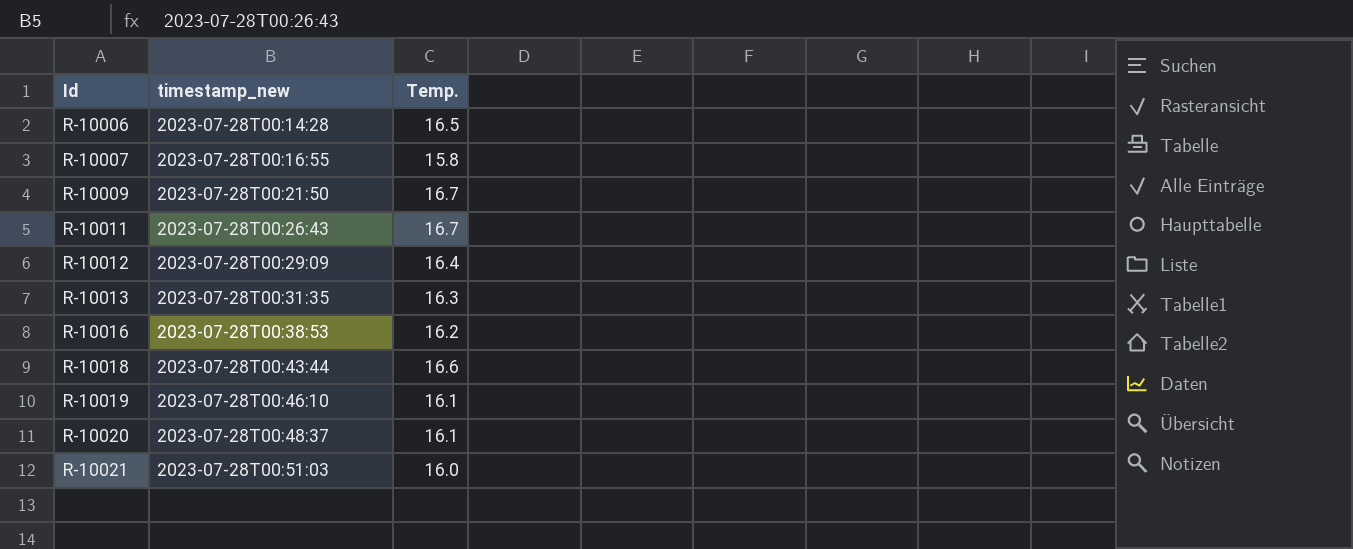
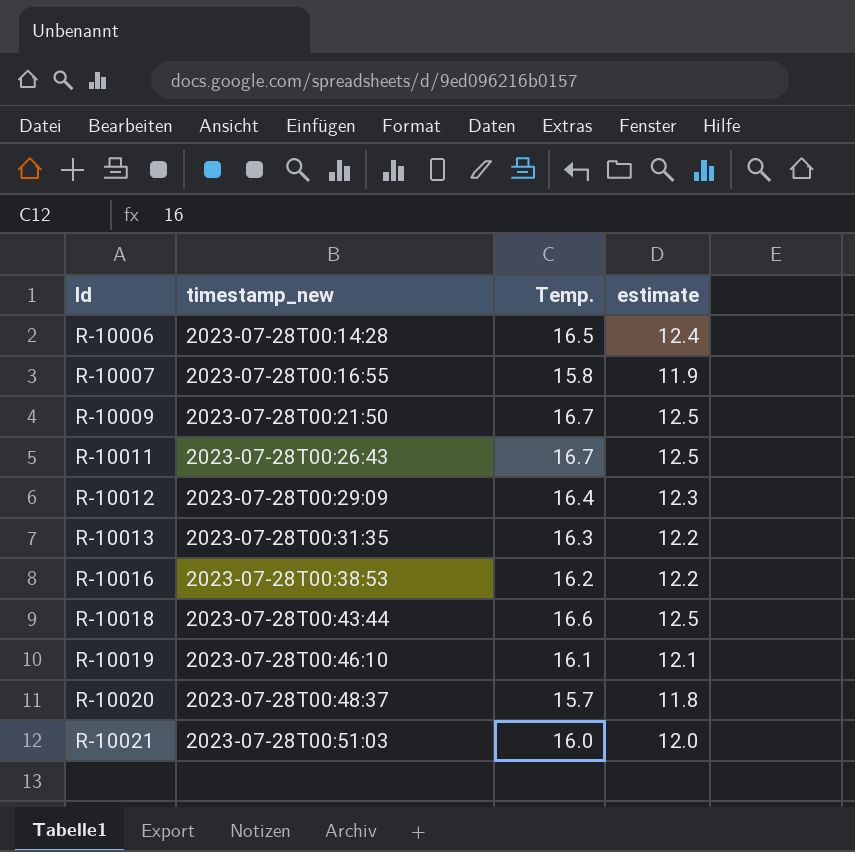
column estimate | formula: none -> [Temp.] * 0.75
R-10020 | Temp.: 16.1 -> 15.7

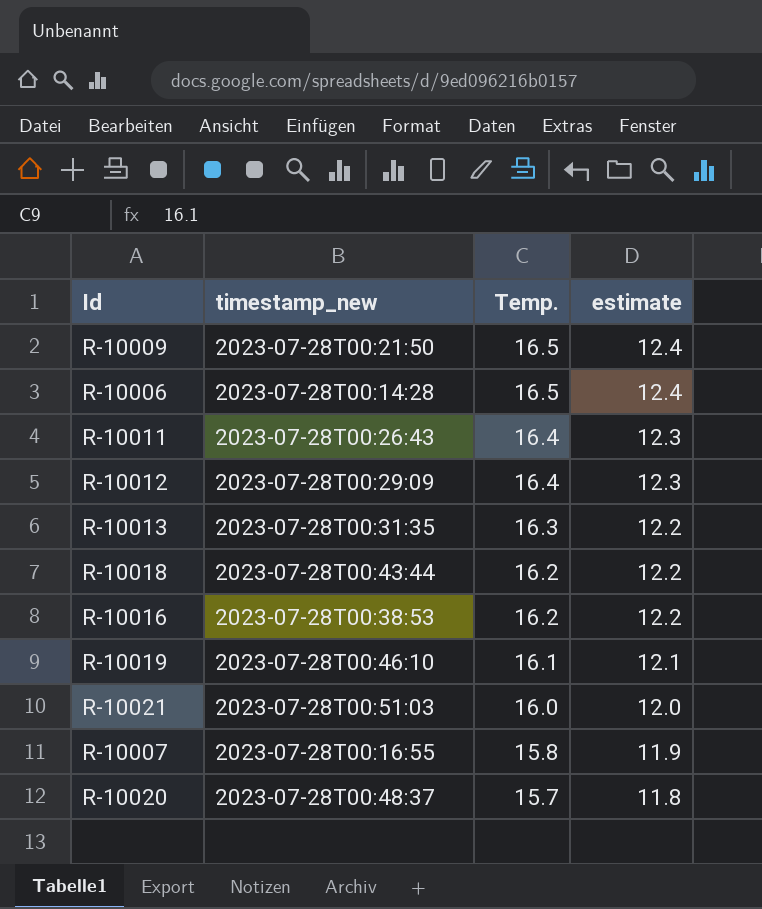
row order: Id ascending -> Temp. descending
R-10009 | Temp.: 16.7 -> 16.5
R-10009 | estimate: 12.5 -> 12.4
R-10011 | Temp.: 16.7 -> 16.4
R-10011 | estimate: 12.5 -> 12.3
R-10018 | Temp.: 16.6 -> 16.2
R-10018 | estimate: 12.5 -> 12.2

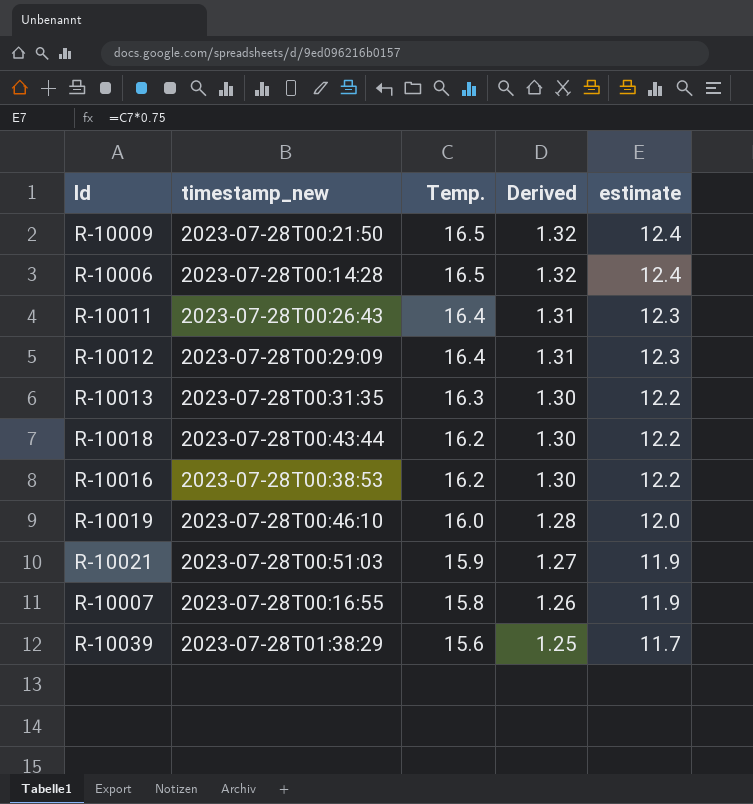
column Derived | formula: none -> [Temp.] * 0.08
row R-10020: 2023-07-28T00:48:37 | 15.7 | 11.8 -> none
R-10019 | Temp.: 16.1 -> 16.0
R-10019 | estimate: 12.1 -> 12.0
R-10021 | Temp.: 16.0 -> 15.9
R-10021 | estimate: 12.0 -> 11.9
row R-10039: none -> 2023-07-28T01:38:29 | 15.6 | 1.25 | 11.7

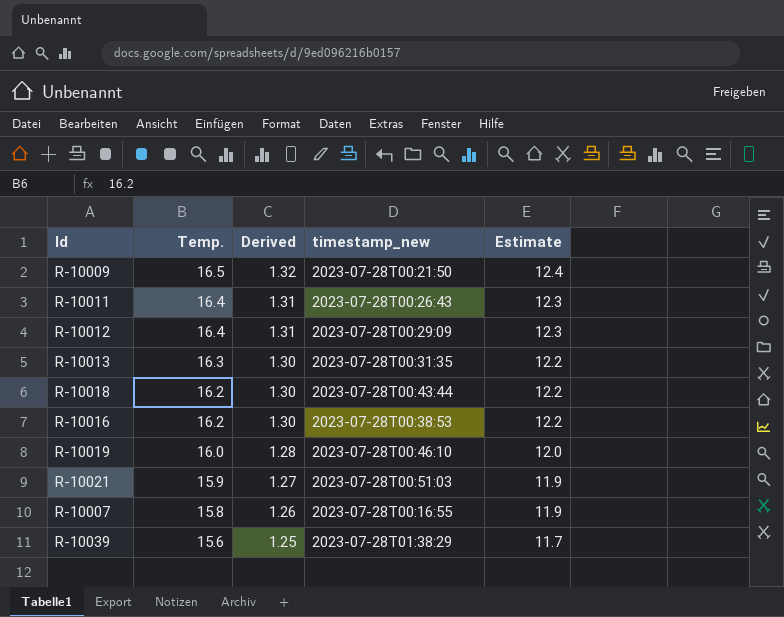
column timestamp_new | position: 2 -> 4
column name: estimate -> Estimate
row R-10006: 2023-07-28T00:14:28 | 16.5 | 1.32 | 12.4 -> none

